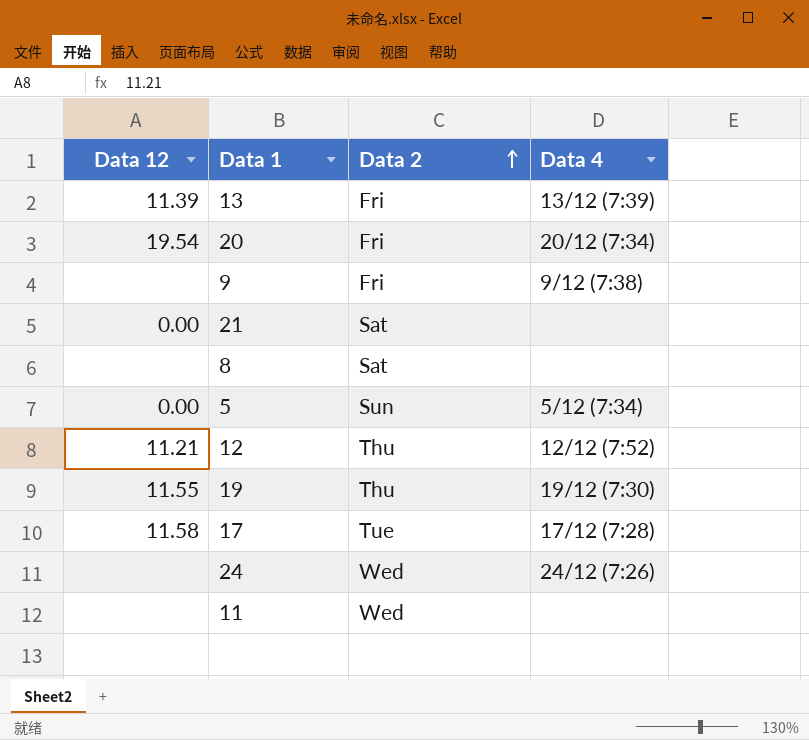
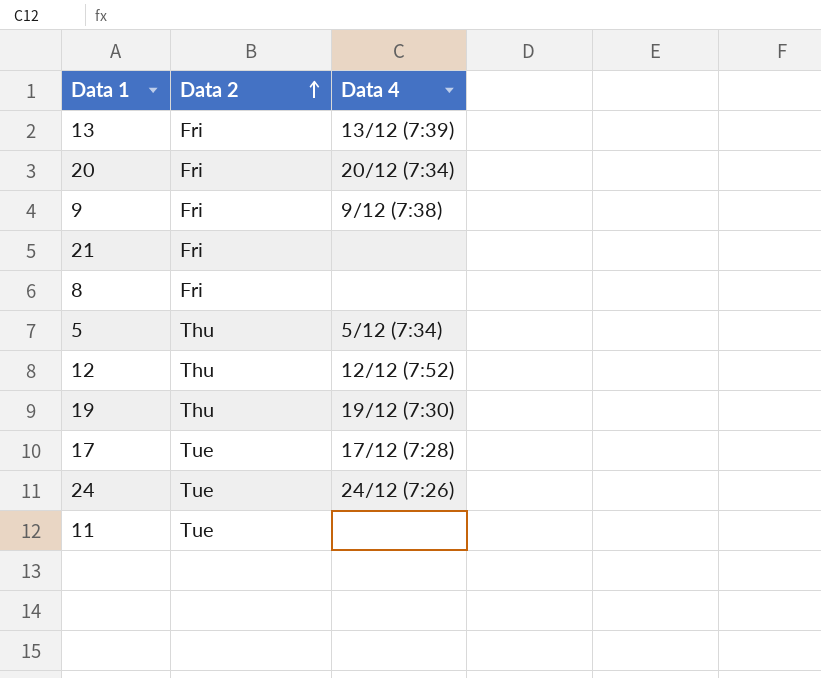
column Data 12 | position: 1 -> none
21 | Data 2: Sat -> Fri
8 | Data 2: Sat -> Fri
5 | Data 2: Sun -> Thu
24 | Data 2: Wed -> Tue
11 | Data 2: Wed -> Tue

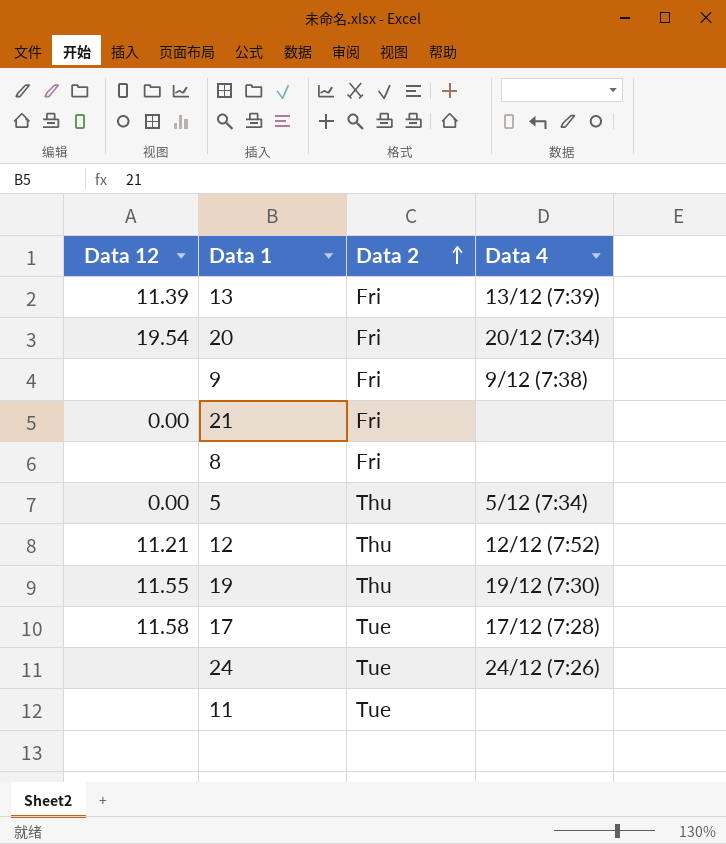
column Data 12 | position: none -> 1

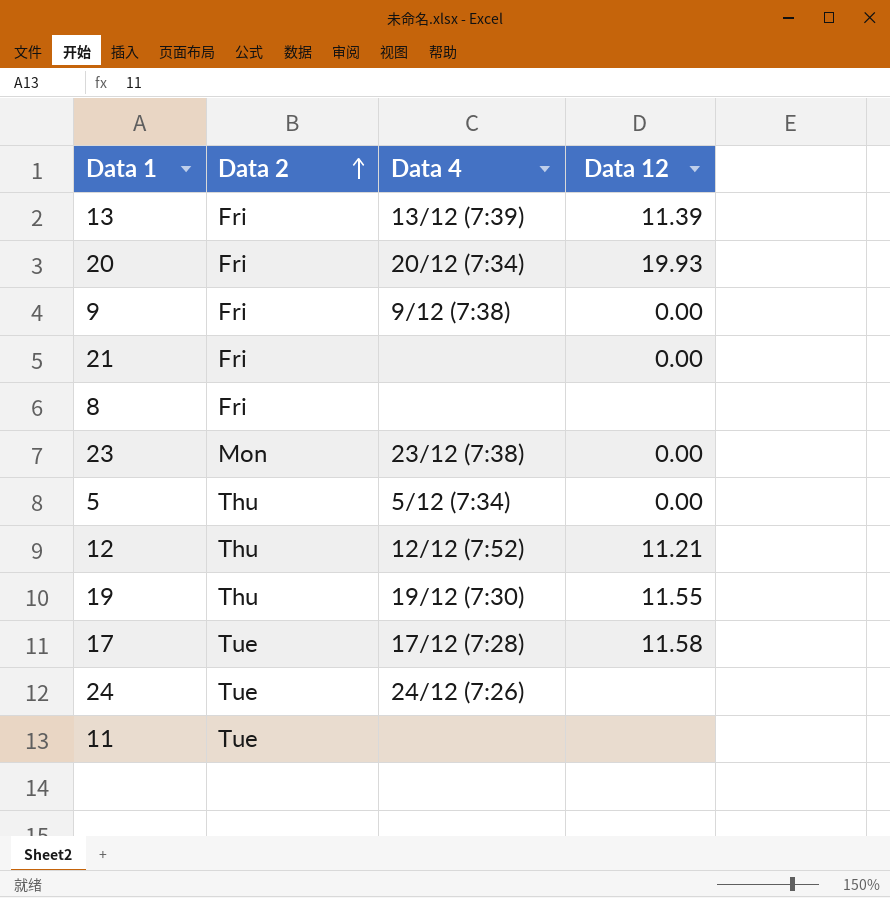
column Data 12 | position: 1 -> 4
20 | Data 12: 19.54 -> 19.93
9 | Data 12: none -> 0.00
row 23: none -> Mon | 23/12 (7:38) | 0.00

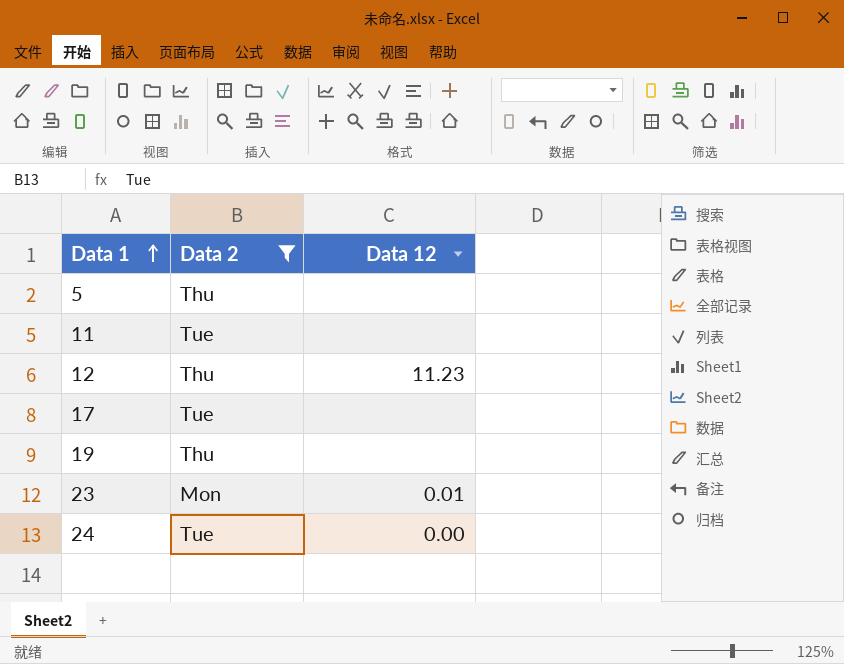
filter: none -> Data 2 != Fri
row order: Data 2 ascending -> Data 1 ascending
column Data 4 | position: 3 -> none
5 | Data 12: 0.00 -> none
12 | Data 12: 11.21 -> 11.23
17 | Data 12: 11.58 -> none
19 | Data 12: 11.55 -> none
23 | Data 12: 0.00 -> 0.01
24 | Data 12: none -> 0.00

